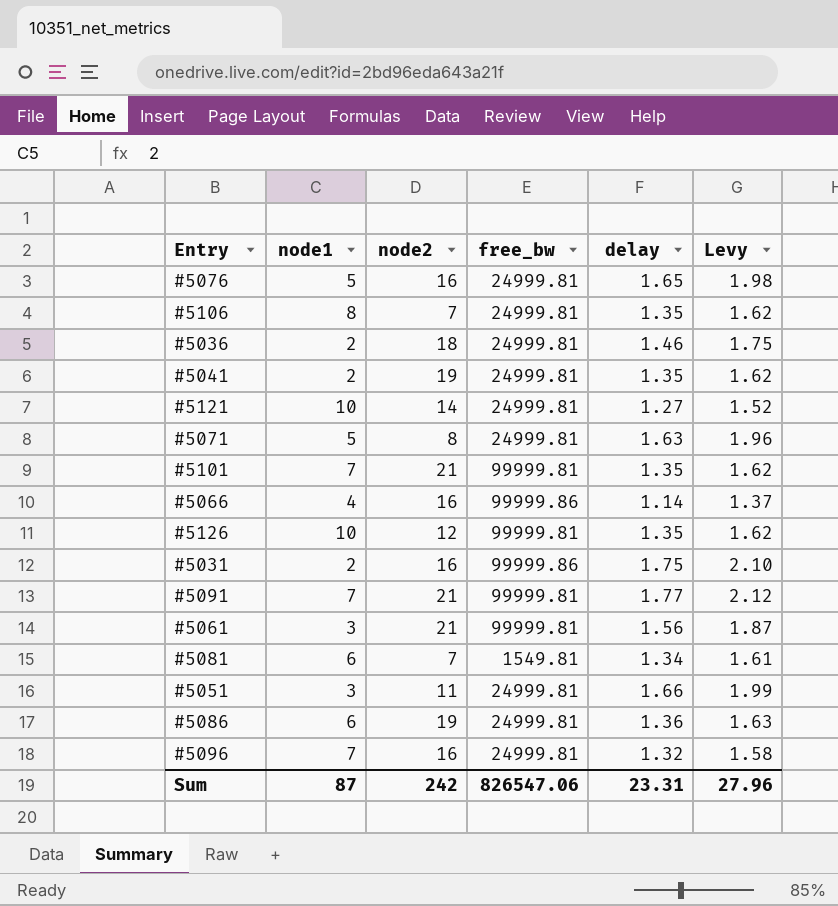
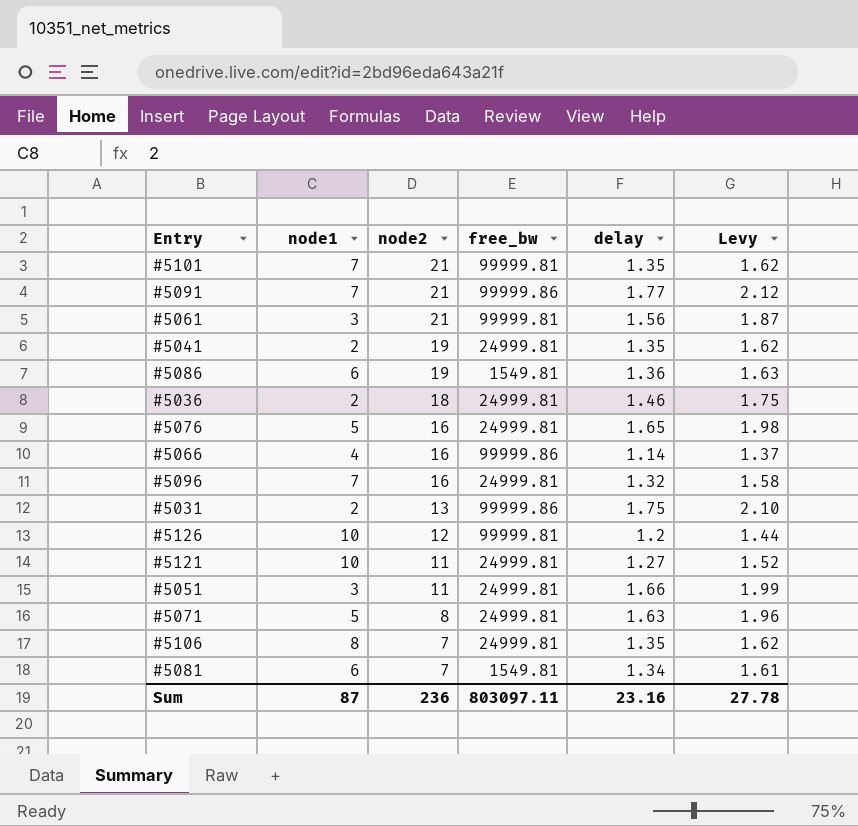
row order: none -> node2 descending
#5091 | free_bw: 99999.81 -> 99999.86
#5086 | free_bw: 24999.81 -> 1549.81
#5031 | node2: 16 -> 13
#5126 | delay: 1.35 -> 1.2
#5126 | Levy: 1.62 -> 1.44
#5121 | node2: 14 -> 11
Sum | node2: 242 -> 236
Sum | free_bw: 826547.06 -> 803097.11
Sum | delay: 23.31 -> 23.16
Sum | Levy: 27.96 -> 27.78

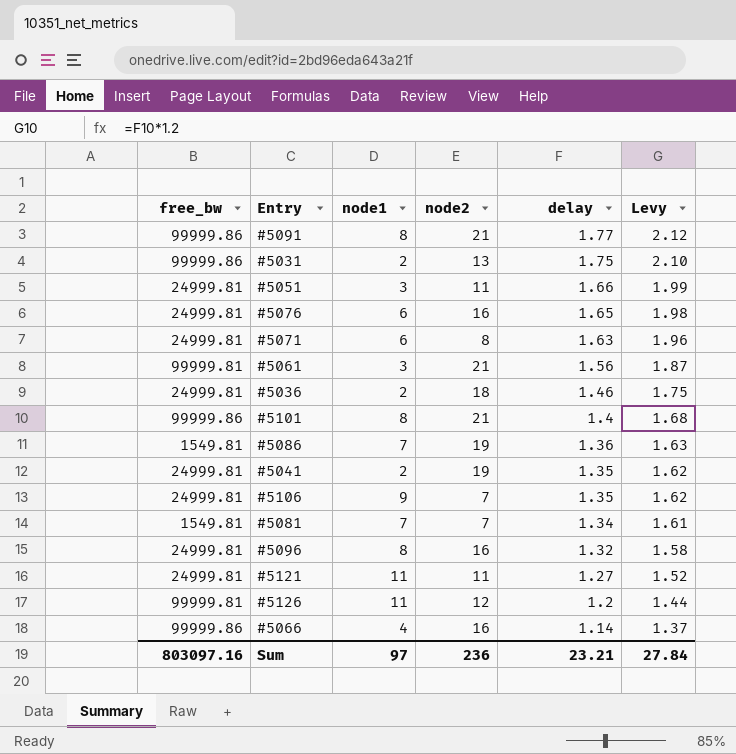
row order: node2 descending -> delay descending
column free_bw | position: 4 -> 1
#5091 | node1: 7 -> 8
#5076 | node1: 5 -> 6
#5071 | node1: 5 -> 6
#5101 | free_bw: 99999.81 -> 99999.86
#5101 | node1: 7 -> 8
#5101 | delay: 1.35 -> 1.4
#5101 | Levy: 1.62 -> 1.68
#5086 | node1: 6 -> 7
#5106 | node1: 8 -> 9
#5081 | node1: 6 -> 7
#5096 | node1: 7 -> 8
#5121 | node1: 10 -> 11
#5126 | node1: 10 -> 11
Sum | free_bw: 803097.11 -> 803097.16
Sum | node1: 87 -> 97
Sum | delay: 23.16 -> 23.21
Sum | Levy: 27.78 -> 27.84

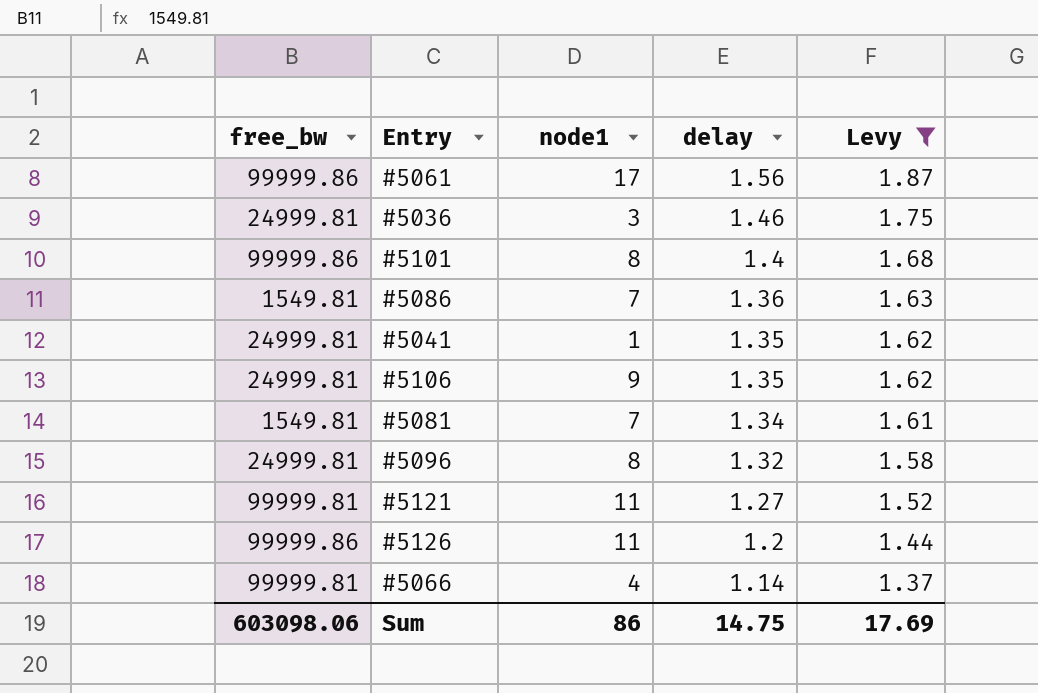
filter: none -> Levy <= 1.87
column node2 | position: 4 -> none
#5061 | free_bw: 99999.81 -> 99999.86
#5061 | node1: 3 -> 17
#5036 | node1: 2 -> 3
#5041 | node1: 2 -> 1
#5121 | free_bw: 24999.81 -> 99999.81
#5126 | free_bw: 99999.81 -> 99999.86
#5066 | free_bw: 99999.86 -> 99999.81
Sum | free_bw: 803097.16 -> 603098.06
Sum | node1: 97 -> 86
Sum | delay: 23.21 -> 14.75
Sum | Levy: 27.84 -> 17.69

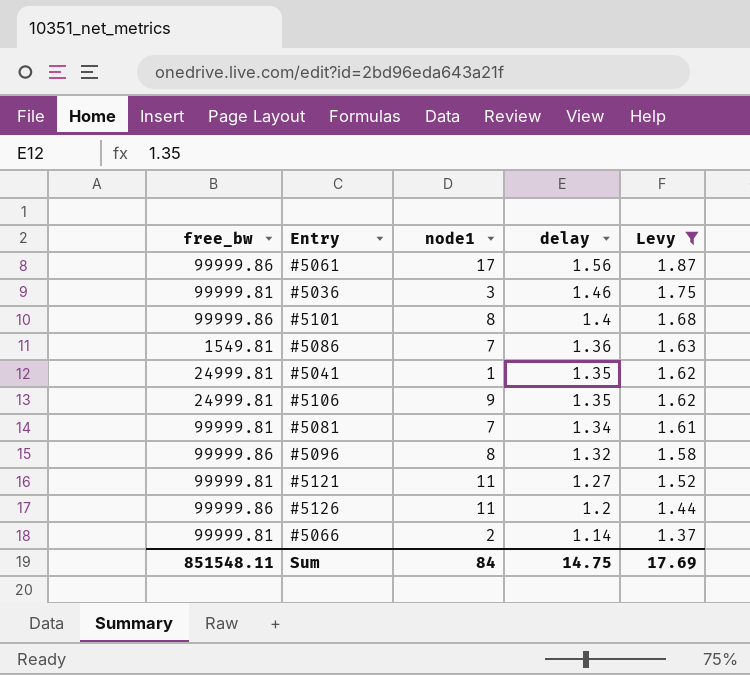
#5036 | free_bw: 24999.81 -> 99999.81
#5081 | free_bw: 1549.81 -> 99999.81
#5096 | free_bw: 24999.81 -> 99999.86
#5066 | node1: 4 -> 2
Sum | free_bw: 603098.06 -> 851548.11
Sum | node1: 86 -> 84

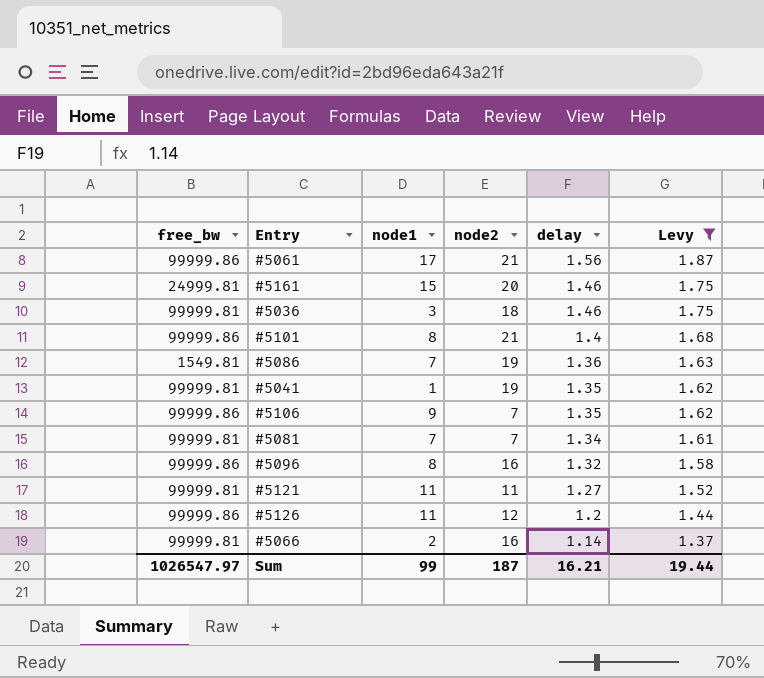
column node2 | position: none -> 4
row #5161: none -> 24999.81 | 15 | 20 | 1.46 | 1.75
#5041 | free_bw: 24999.81 -> 99999.81
#5106 | free_bw: 24999.81 -> 99999.86
Sum | free_bw: 851548.11 -> 1026547.97
Sum | node1: 84 -> 99
Sum | delay: 14.75 -> 16.21
Sum | Levy: 17.69 -> 19.44

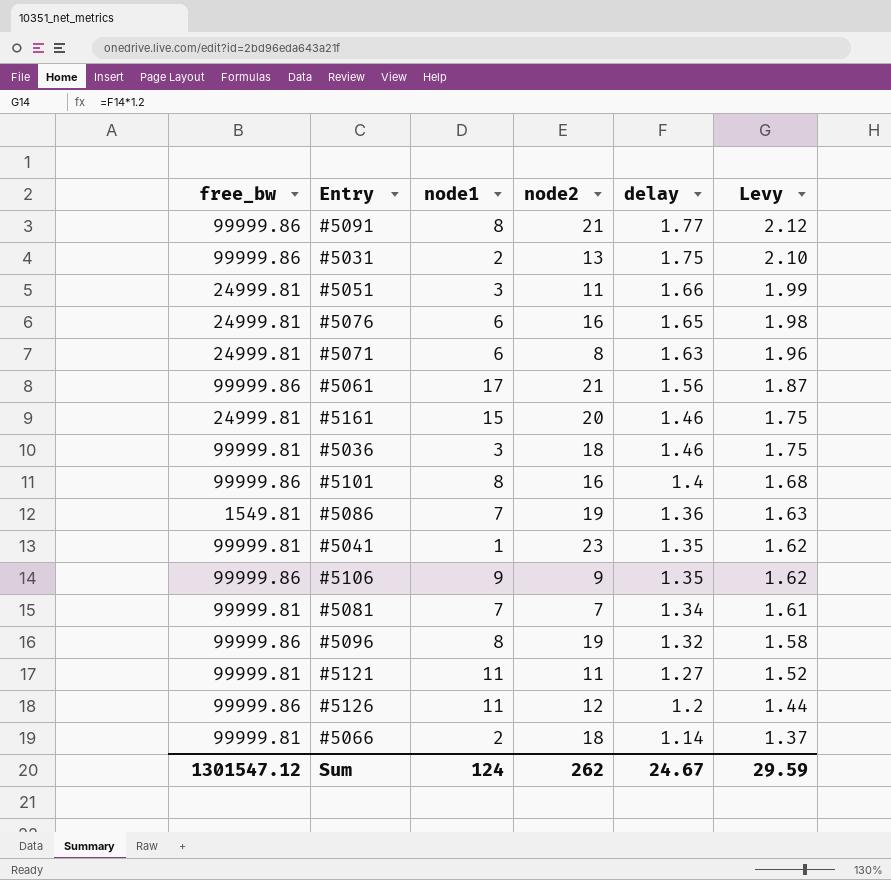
filter: Levy <= 1.87 -> none
#5101 | node2: 21 -> 16
#5041 | node2: 19 -> 23
#5106 | node2: 7 -> 9
#5096 | node2: 16 -> 19
#5066 | node2: 16 -> 18
Sum | free_bw: 1026547.97 -> 1301547.12
Sum | node1: 99 -> 124
Sum | node2: 187 -> 262
Sum | delay: 16.21 -> 24.67
Sum | Levy: 19.44 -> 29.59

